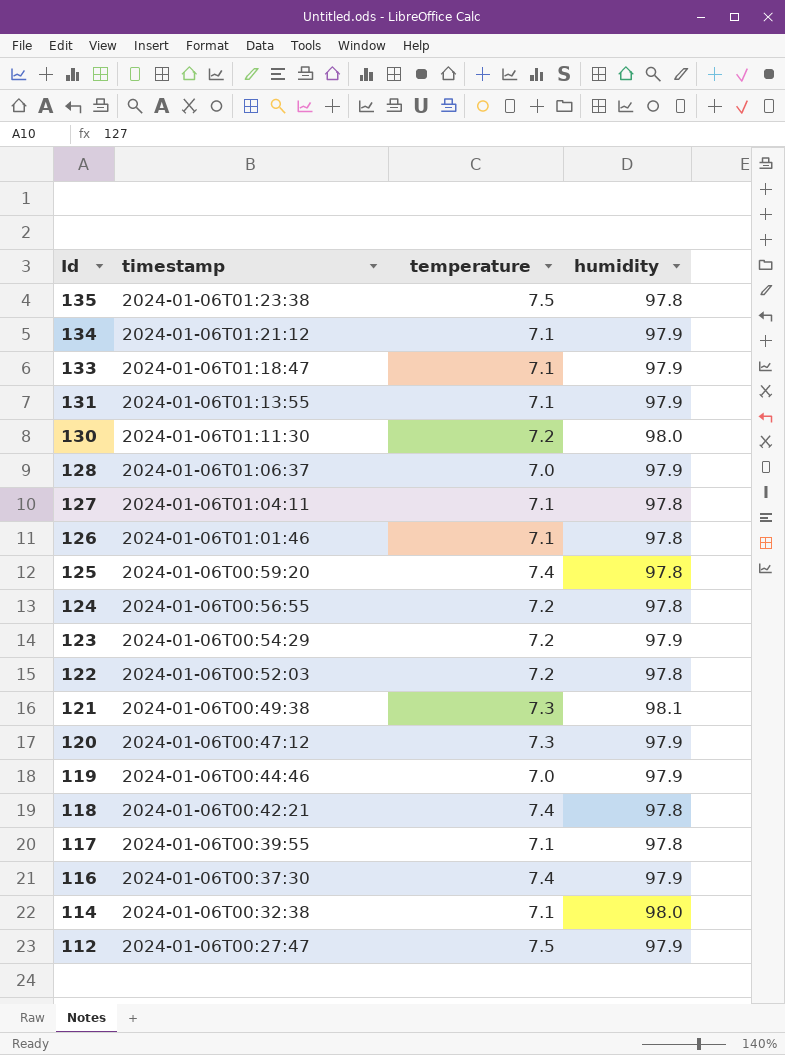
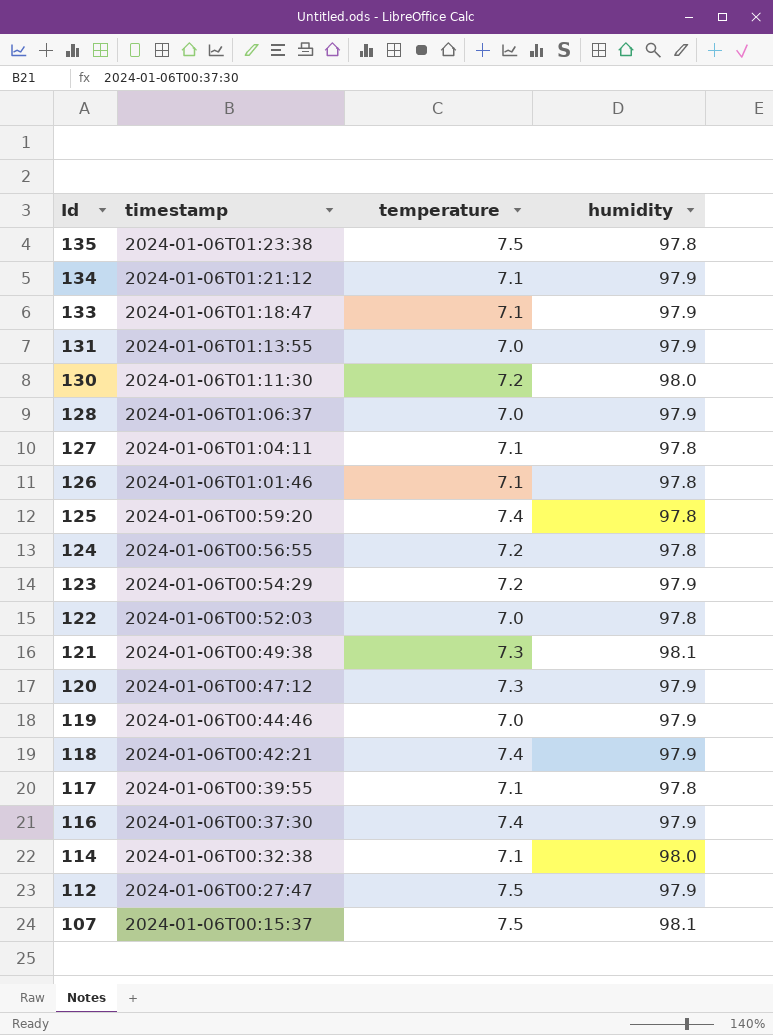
131 | temperature: 7.1 -> 7.0
122 | temperature: 7.2 -> 7.0
118 | humidity: 97.8 -> 97.9
row 107: none -> 2024-01-06T00:15:37 | 7.5 | 98.1

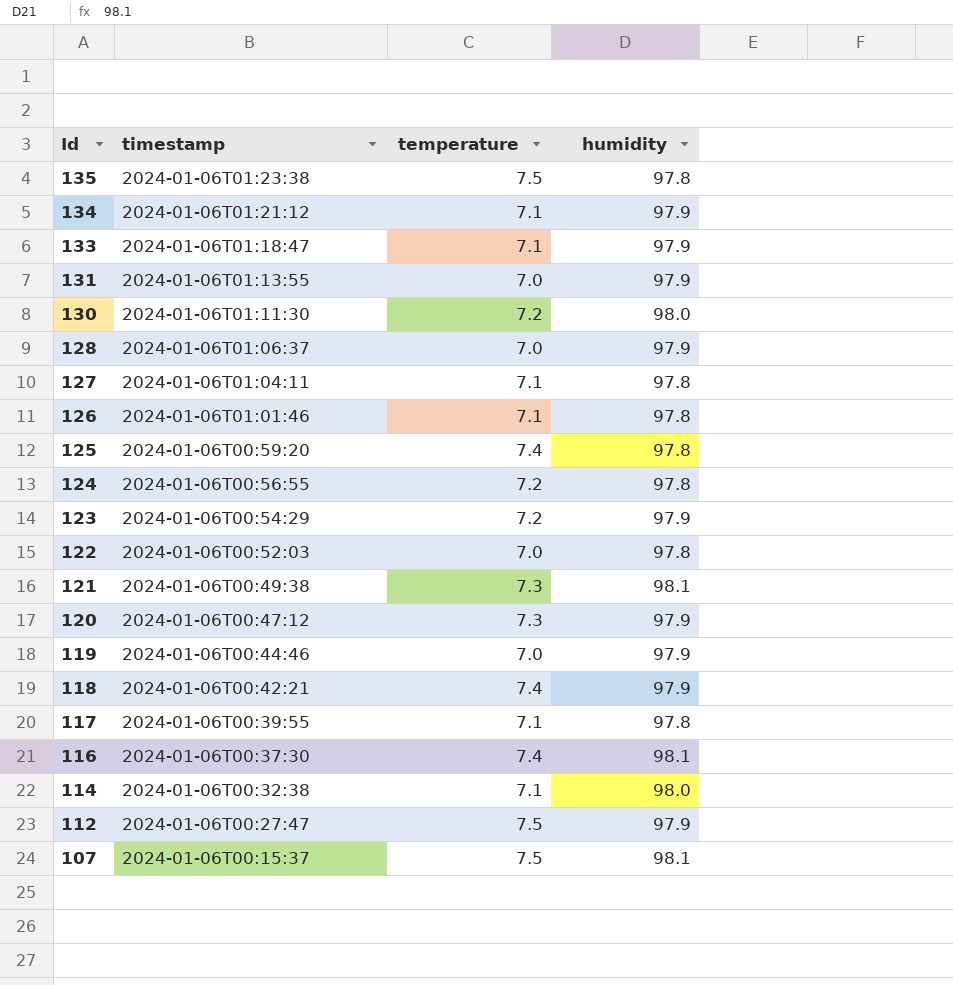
116 | humidity: 97.9 -> 98.1

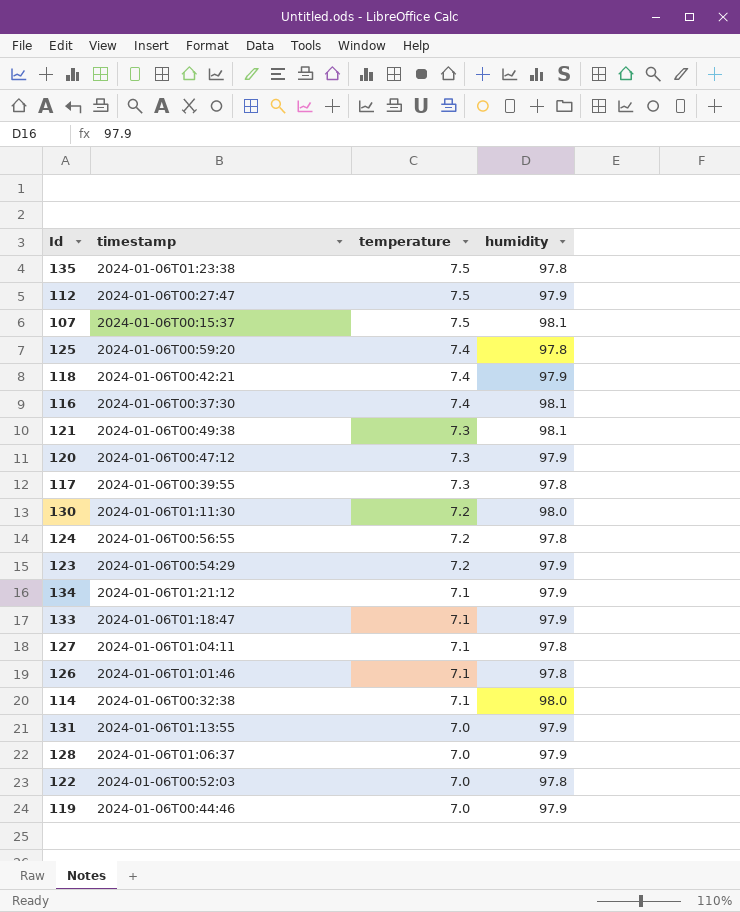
row order: Id descending -> temperature descending
117 | temperature: 7.1 -> 7.3

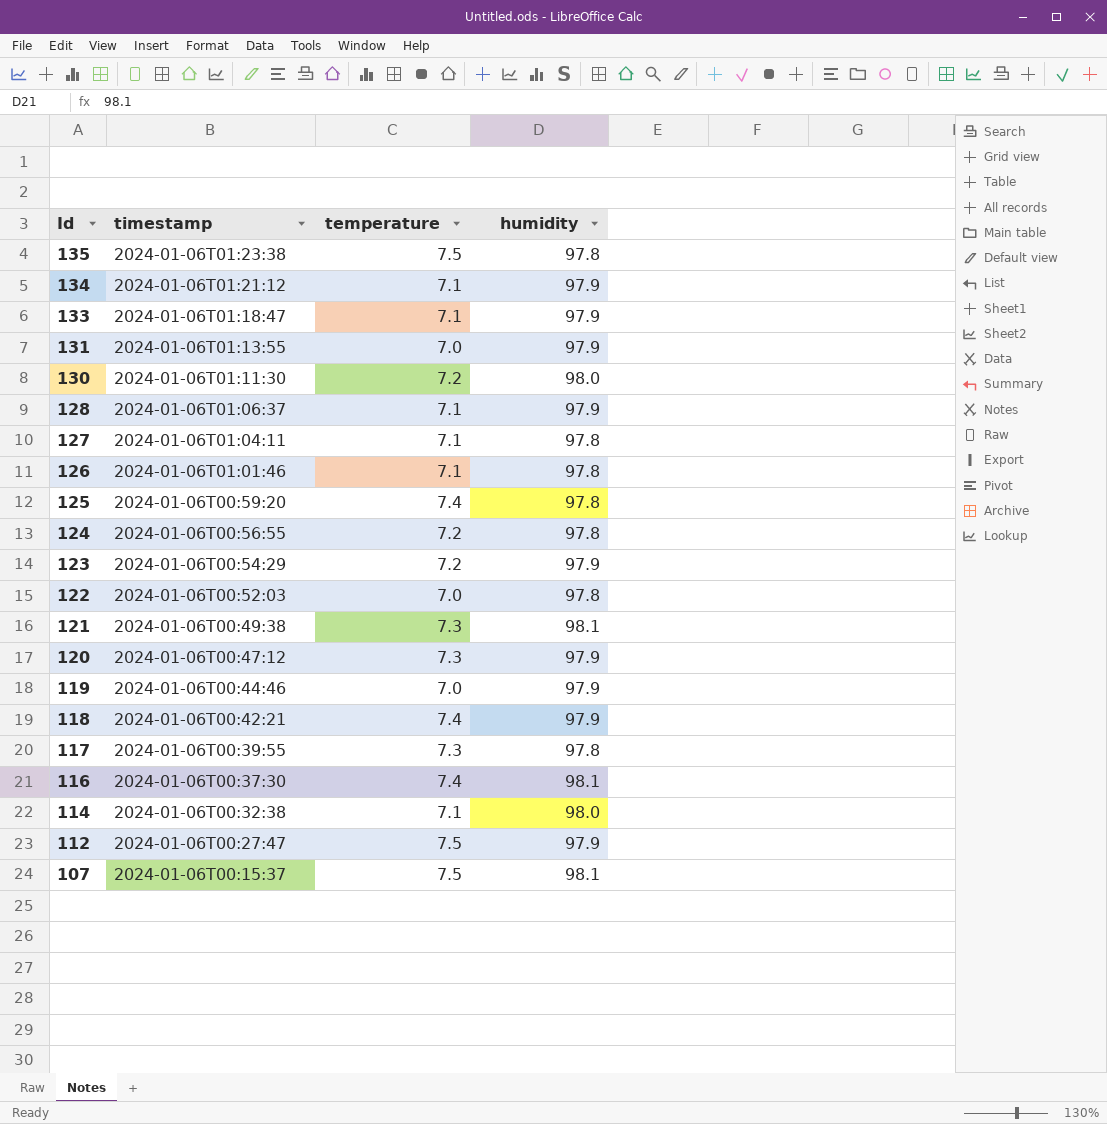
row order: temperature descending -> Id descending
128 | temperature: 7.0 -> 7.1

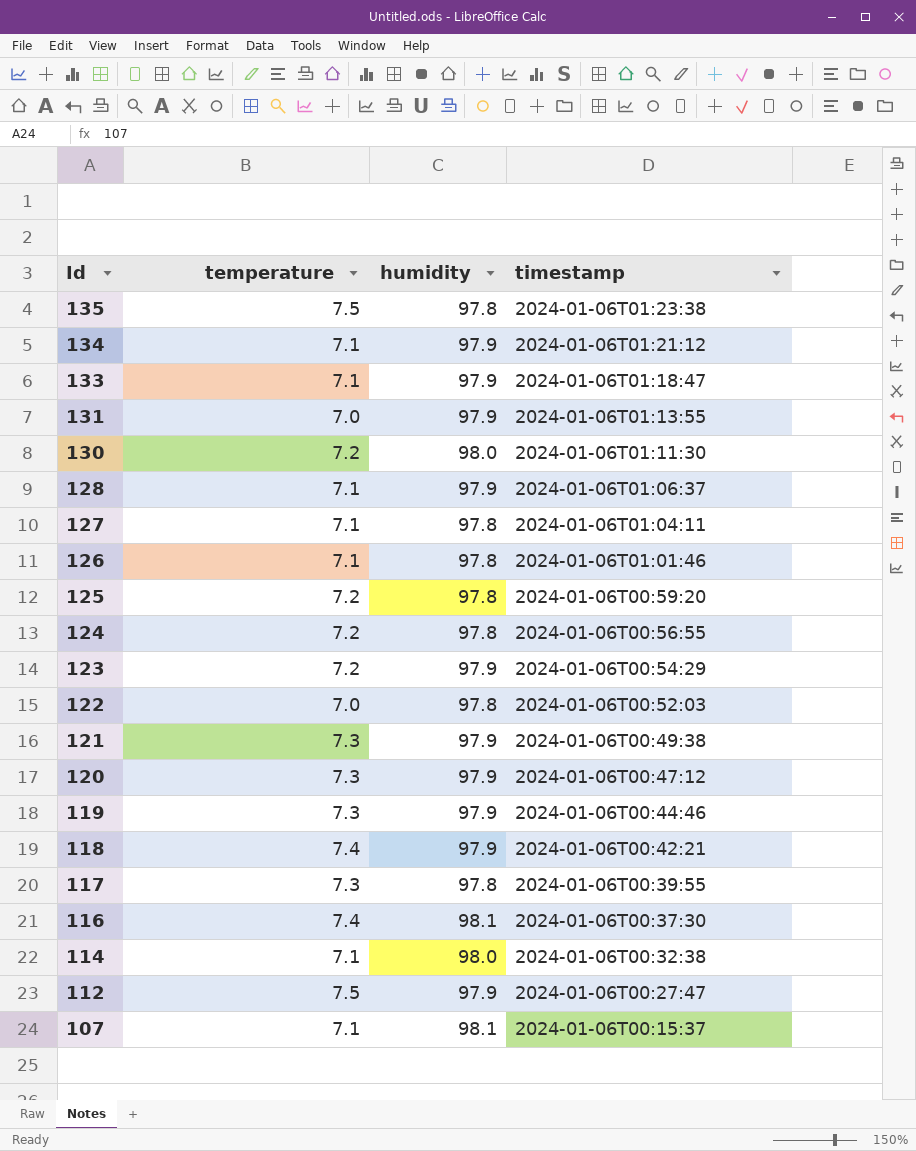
column timestamp | position: 2 -> 4
125 | temperature: 7.4 -> 7.2
121 | humidity: 98.1 -> 97.9
119 | temperature: 7.0 -> 7.3
107 | temperature: 7.5 -> 7.1

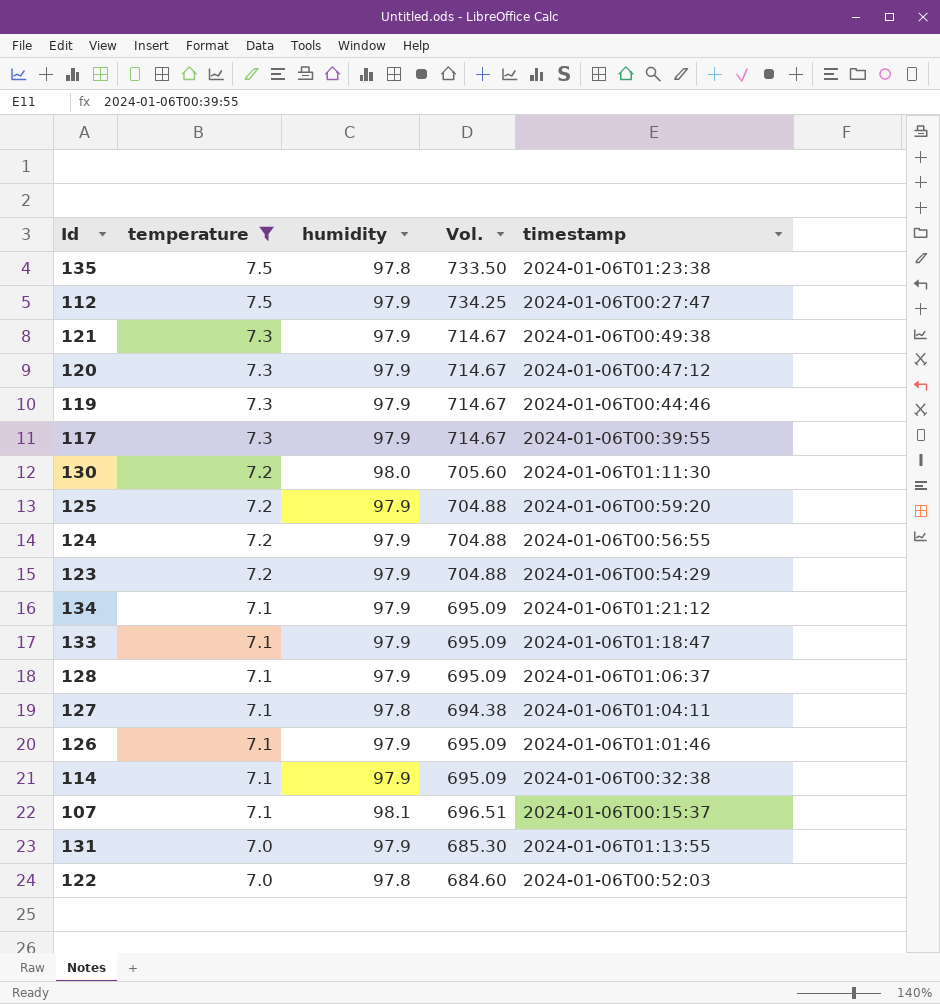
filter: none -> temperature != 7.4
row order: Id descending -> temperature descending
column Vol. | formula: none -> [temperature] * [humidity]
117 | humidity: 97.8 -> 97.9
125 | humidity: 97.8 -> 97.9
124 | humidity: 97.8 -> 97.9
126 | humidity: 97.8 -> 97.9
114 | humidity: 98.0 -> 97.9

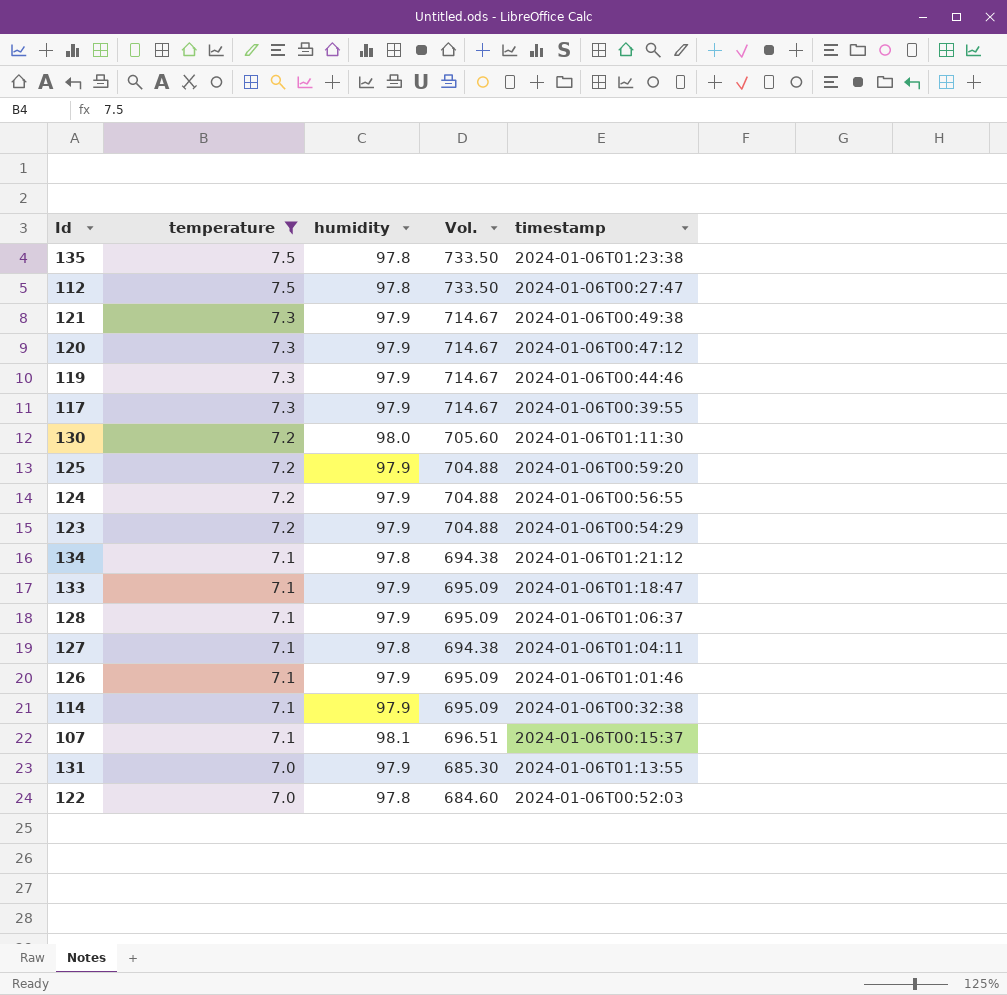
112 | humidity: 97.9 -> 97.8
112 | Vol.: 734.25 -> 733.50
134 | humidity: 97.9 -> 97.8
134 | Vol.: 695.09 -> 694.38

